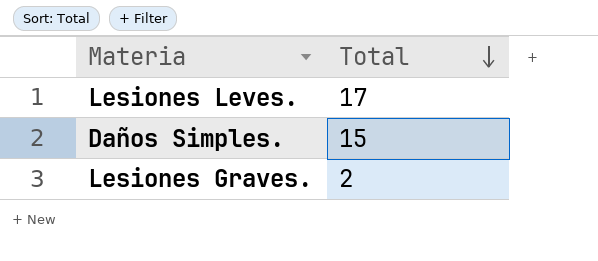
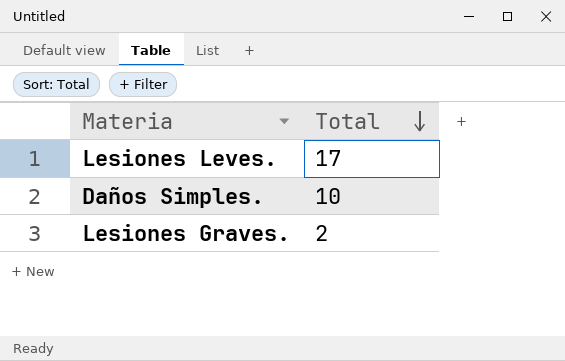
Daños Simples. | Total: 15 -> 10

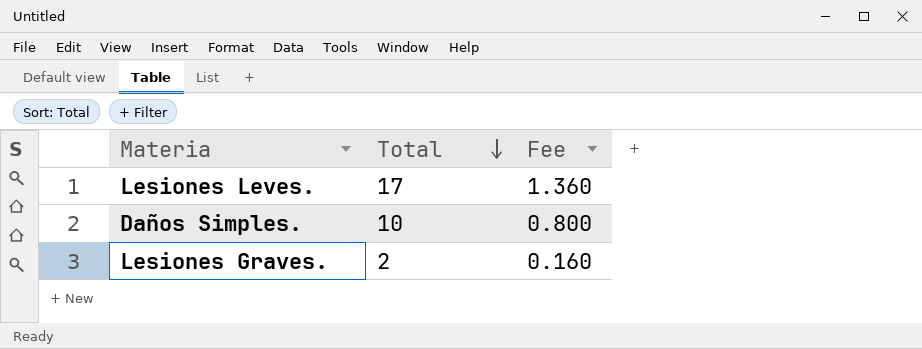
column Fee | formula: none -> [Total] * 0.08

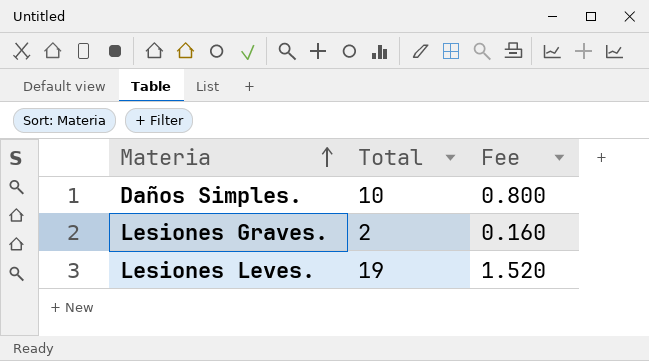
row order: Total descending -> Materia ascending
Lesiones Leves. | Total: 17 -> 19
Lesiones Leves. | Fee: 1.360 -> 1.520

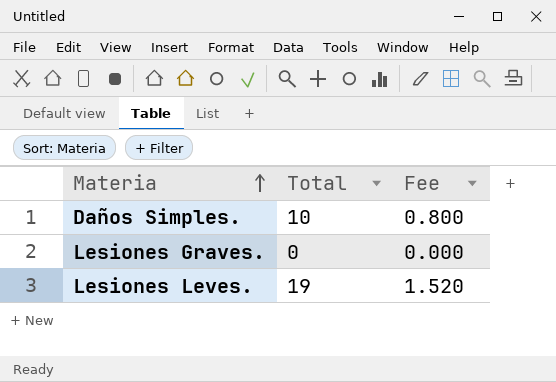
Lesiones Graves. | Total: 2 -> 0
Lesiones Graves. | Fee: 0.160 -> 0.000

